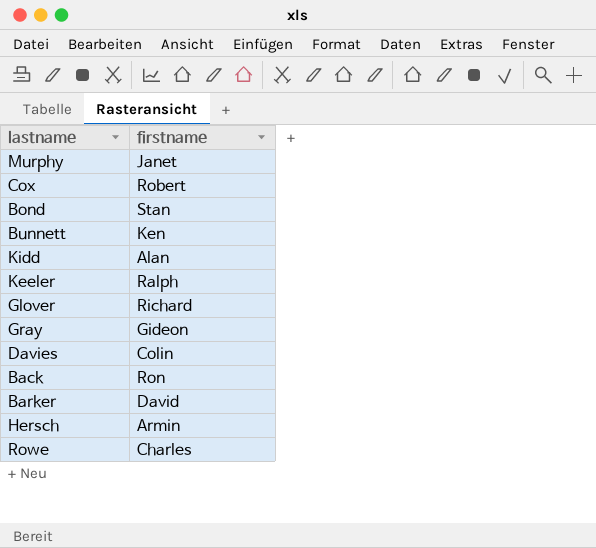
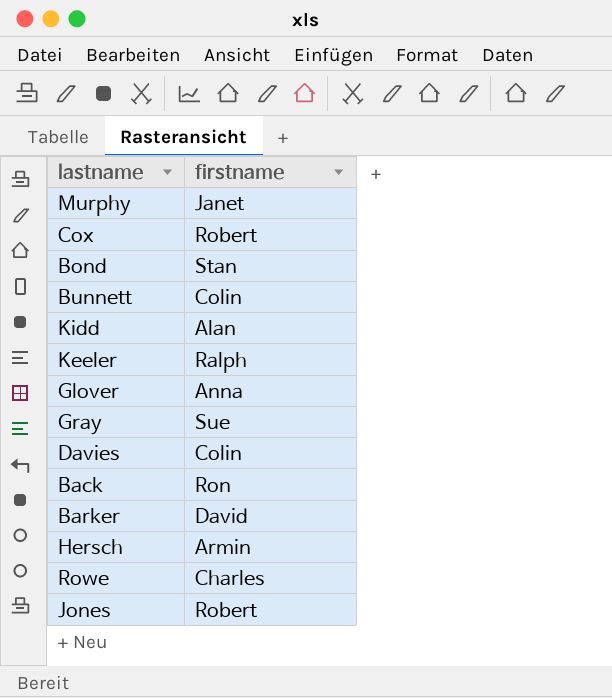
Bunnett | firstname: Ken -> Colin
Glover | firstname: Richard -> Anna
Gray | firstname: Gideon -> Sue
row Jones: none -> Robert

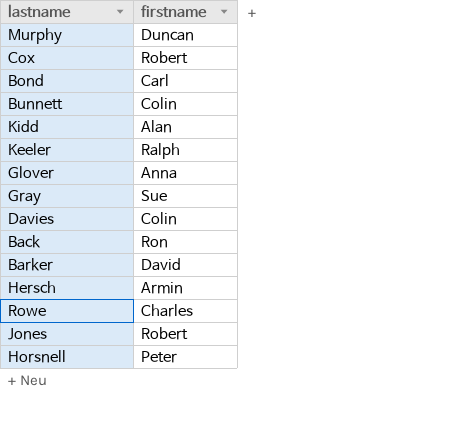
Murphy | firstname: Janet -> Duncan
Bond | firstname: Stan -> Carl
row Horsnell: none -> Peter

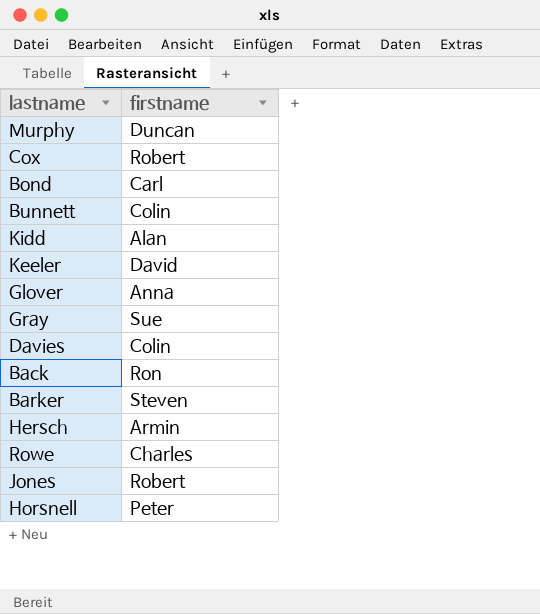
Keeler | firstname: Ralph -> David
Barker | firstname: David -> Steven

